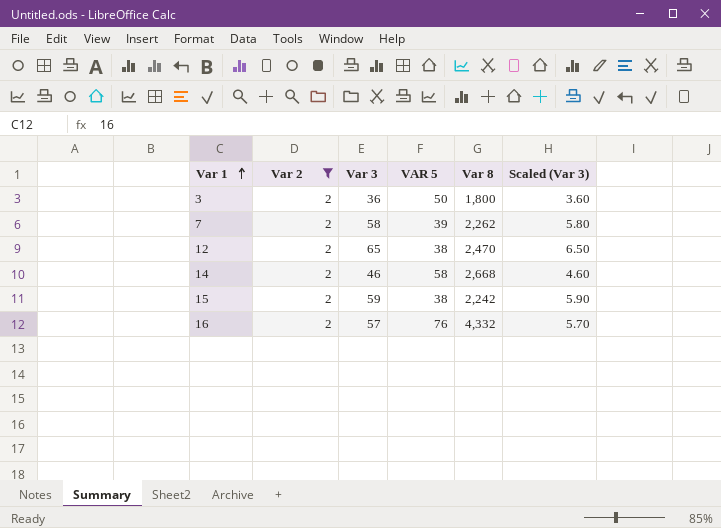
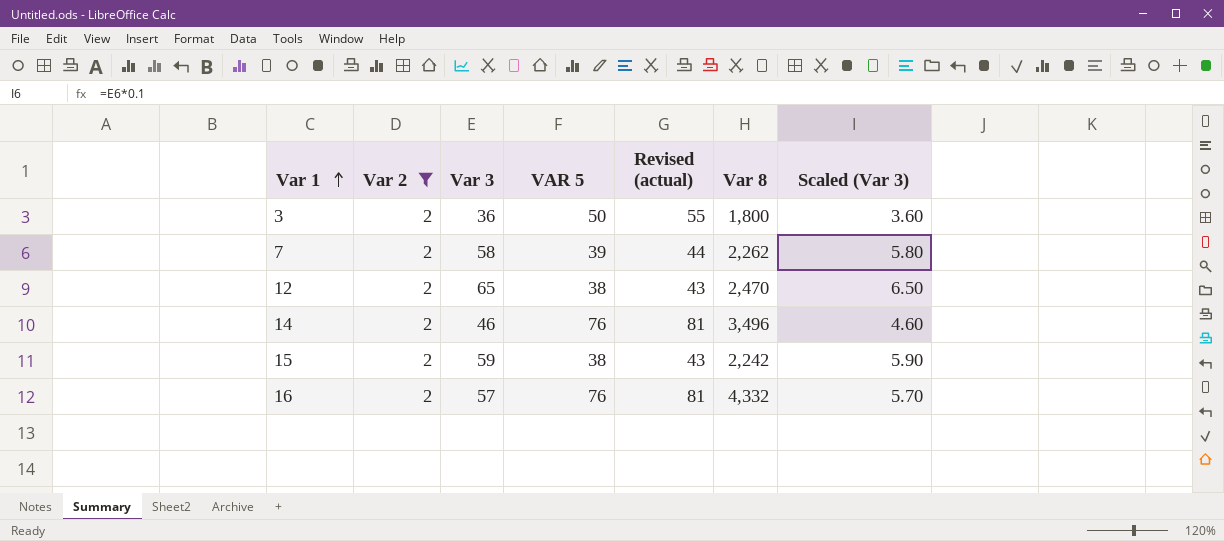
column Revised (actual) | formula: none -> [VAR 5] + 5
14 | VAR 5: 58 -> 76
14 | Var 8: 2,668 -> 3,496

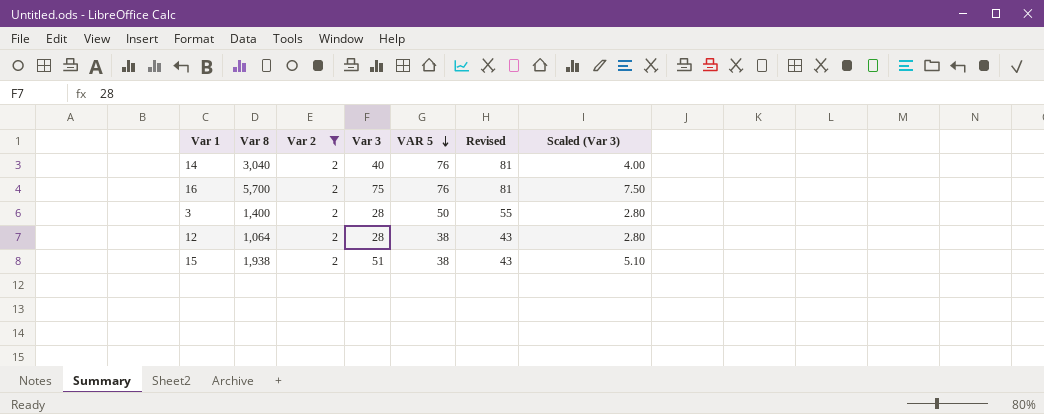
row order: Var 1 ascending -> VAR 5 descending
column Var 8 | position: 6 -> 2
column name: Revised (actual) -> Revised
row 7: 2 | 58 | 39 | 44 | 2,262 | 5.80 -> none
14 | Var 8: 3,496 -> 3,040
14 | Var 3: 46 -> 40
14 | Scaled (Var 3): 4.60 -> 4.00
16 | Var 8: 4,332 -> 5,700
16 | Var 3: 57 -> 75
16 | Scaled (Var 3): 5.70 -> 7.50
3 | Var 8: 1,800 -> 1,400
3 | Var 3: 36 -> 28
3 | Scaled (Var 3): 3.60 -> 2.80
12 | Var 8: 2,470 -> 1,064
12 | Var 3: 65 -> 28
12 | Scaled (Var 3): 6.50 -> 2.80
15 | Var 8: 2,242 -> 1,938
15 | Var 3: 59 -> 51
15 | Scaled (Var 3): 5.90 -> 5.10

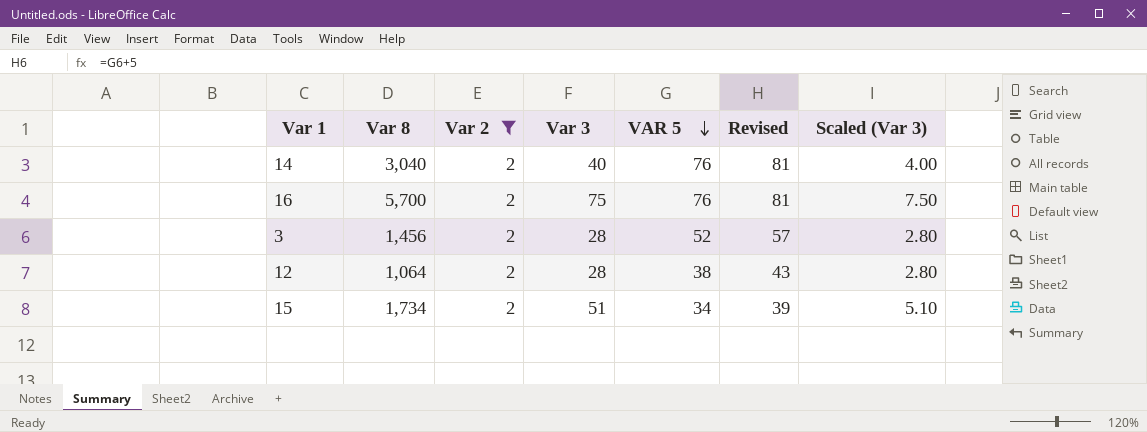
3 | Var 8: 1,400 -> 1,456
3 | VAR 5: 50 -> 52
3 | Revised: 55 -> 57
15 | Var 8: 1,938 -> 1,734
15 | VAR 5: 38 -> 34
15 | Revised: 43 -> 39

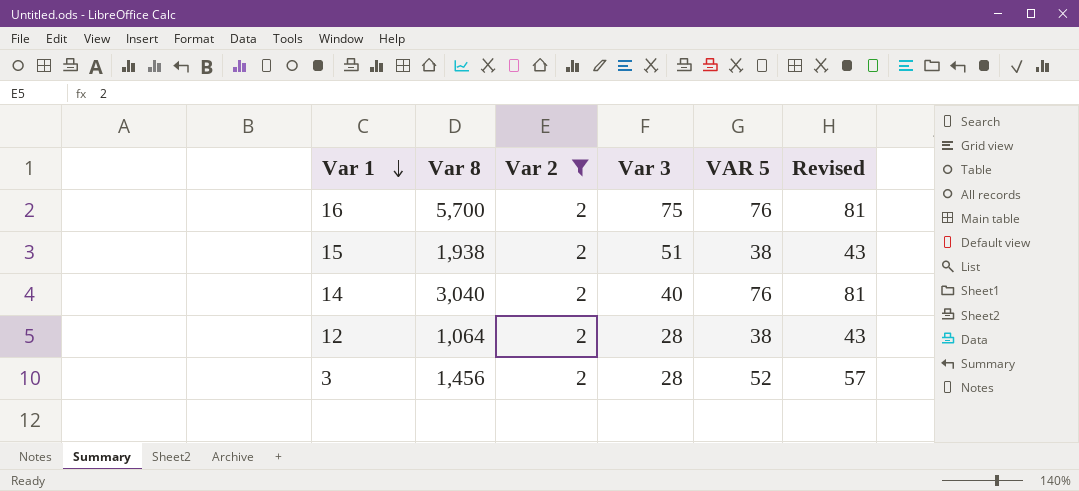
row order: VAR 5 descending -> Var 1 descending
column Scaled (Var 3) | formula: [Var 3] * 0.1 -> none
15 | Var 8: 1,734 -> 1,938
15 | VAR 5: 34 -> 38
15 | Revised: 39 -> 43

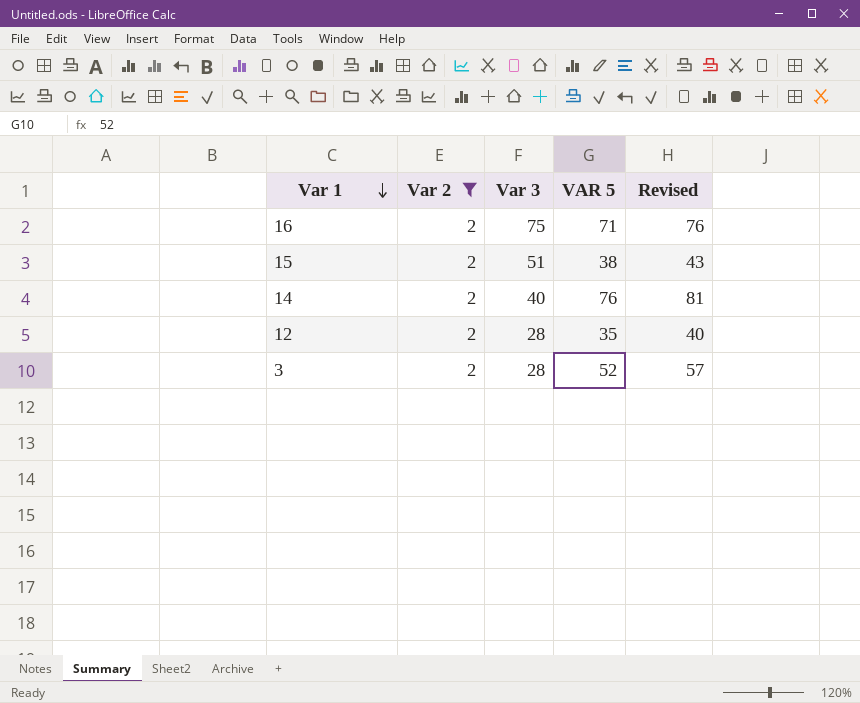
column Var 8 | formula: [Var 3] * [VAR 5] -> none
16 | VAR 5: 76 -> 71
16 | Revised: 81 -> 76
12 | VAR 5: 38 -> 35
12 | Revised: 43 -> 40

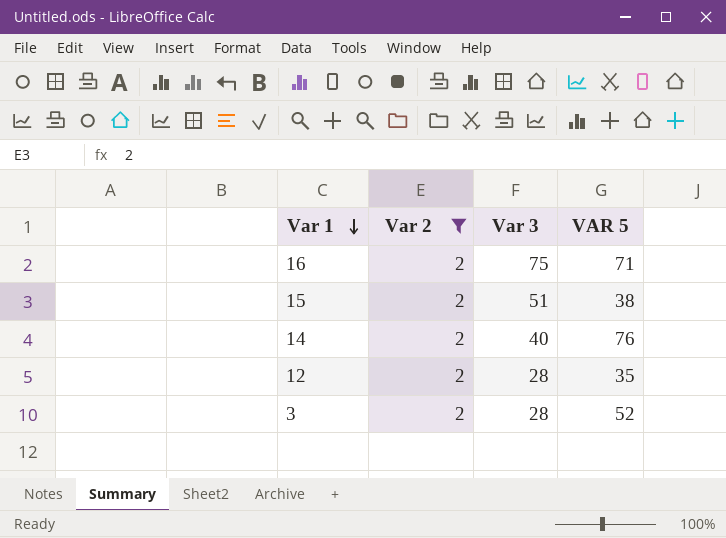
column Revised | formula: [VAR 5] + 5 -> none

